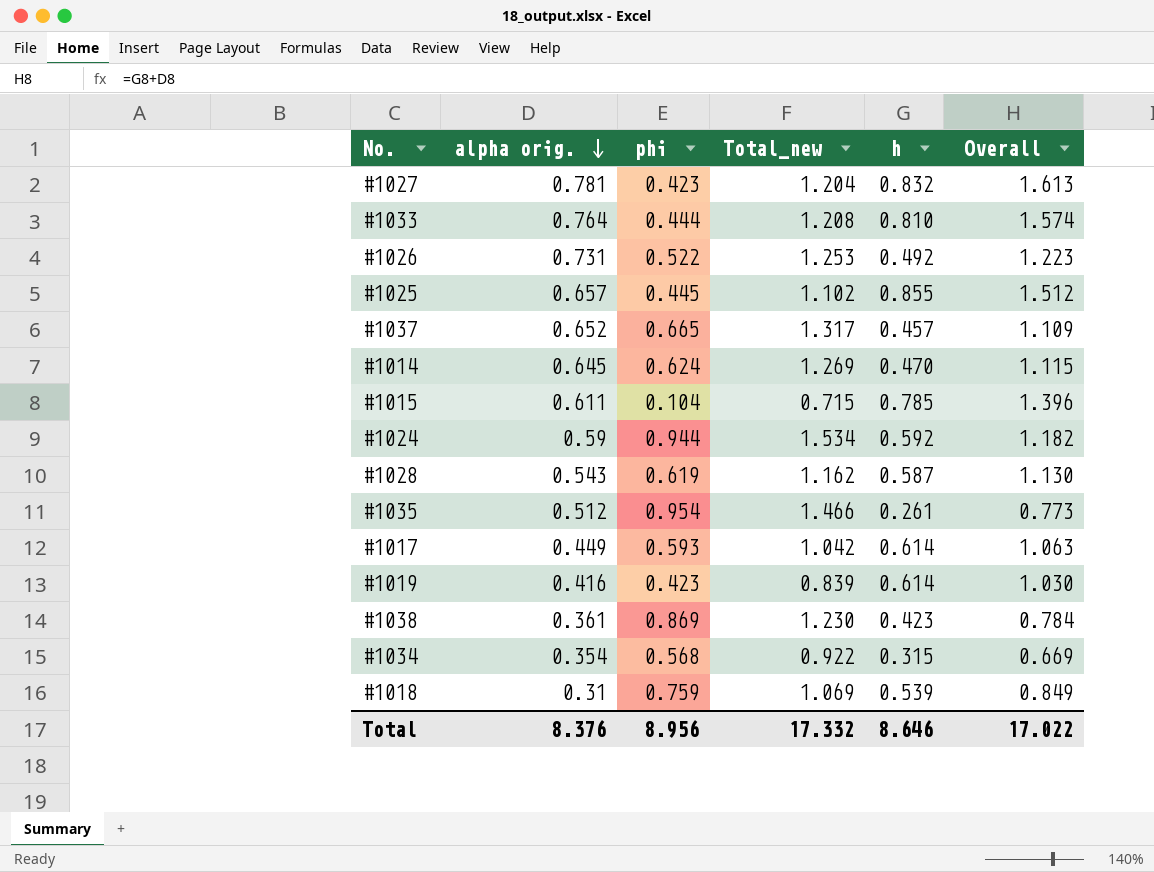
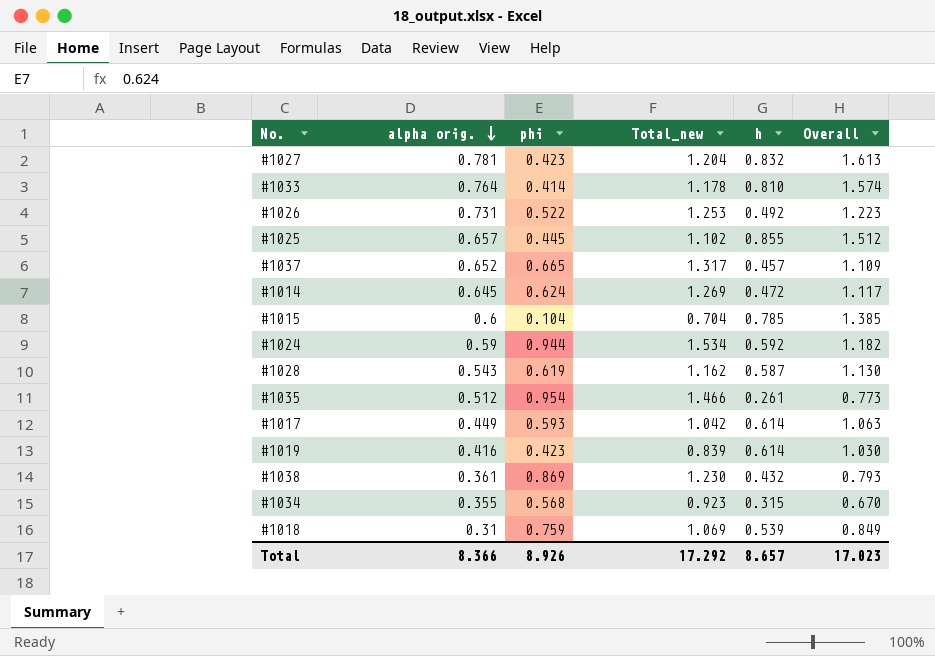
#1033 | phi: 0.444 -> 0.414
#1033 | Total_new: 1.208 -> 1.178
#1014 | h: 0.470 -> 0.472
#1014 | Overall: 1.115 -> 1.117
#1015 | alpha orig.: 0.611 -> 0.6
#1015 | Total_new: 0.715 -> 0.704
#1015 | Overall: 1.396 -> 1.385
#1038 | h: 0.423 -> 0.432
#1038 | Overall: 0.784 -> 0.793
#1034 | alpha orig.: 0.354 -> 0.355
#1034 | Total_new: 0.922 -> 0.923
#1034 | Overall: 0.669 -> 0.670
Total | alpha orig.: 8.376 -> 8.366
Total | phi: 8.956 -> 8.926
Total | Total_new: 17.332 -> 17.292
Total | h: 8.646 -> 8.657
Total | Overall: 17.022 -> 17.023

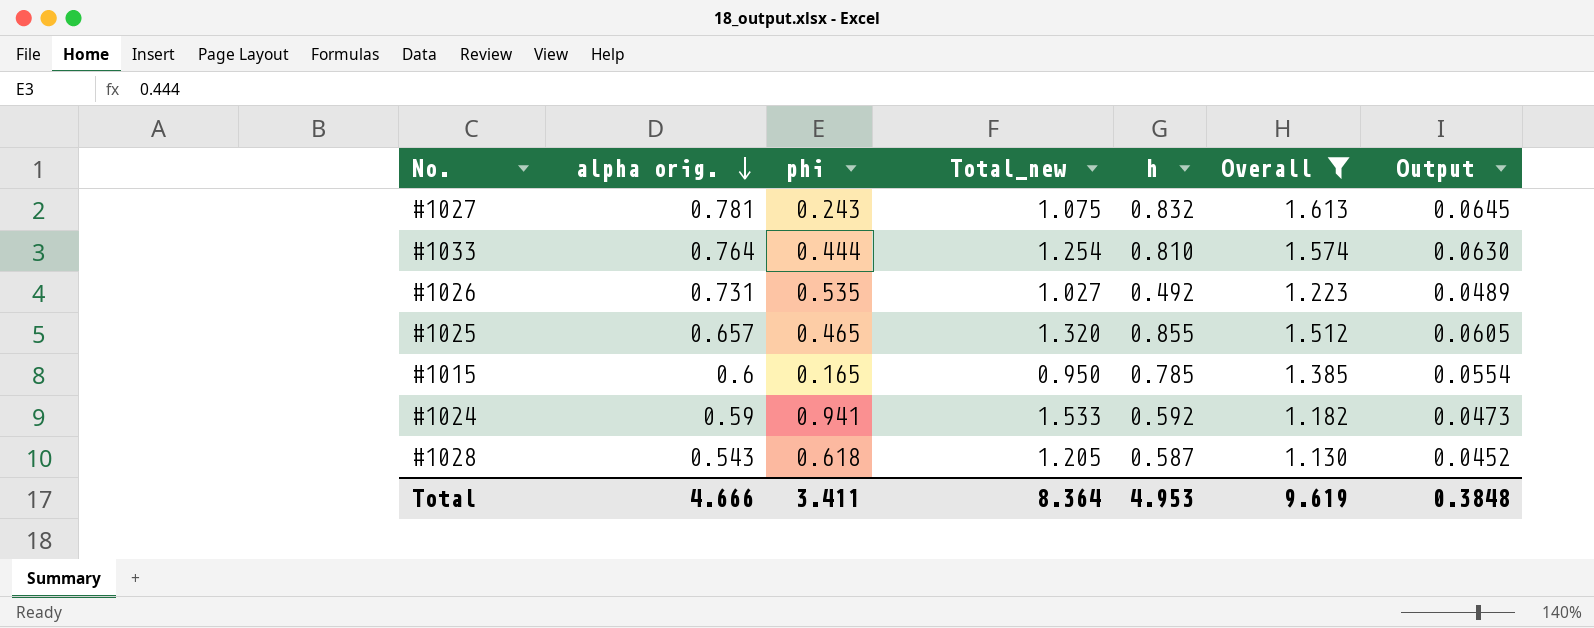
filter: none -> Overall >= 1.130
column Total_new | formula: [alpha orig.] + [phi] -> [phi] + [h]
column Output | formula: none -> [Overall] * 0.04
#1027 | phi: 0.423 -> 0.243
#1033 | phi: 0.414 -> 0.444
#1026 | phi: 0.522 -> 0.535
#1025 | phi: 0.445 -> 0.465
#1015 | phi: 0.104 -> 0.165
#1024 | phi: 0.944 -> 0.941
#1028 | phi: 0.619 -> 0.618
Total | alpha orig.: 8.366 -> 4.666
Total | phi: 8.926 -> 3.411
Total | Total_new: 17.292 -> 8.364
Total | h: 8.657 -> 4.953
Total | Overall: 17.023 -> 9.619

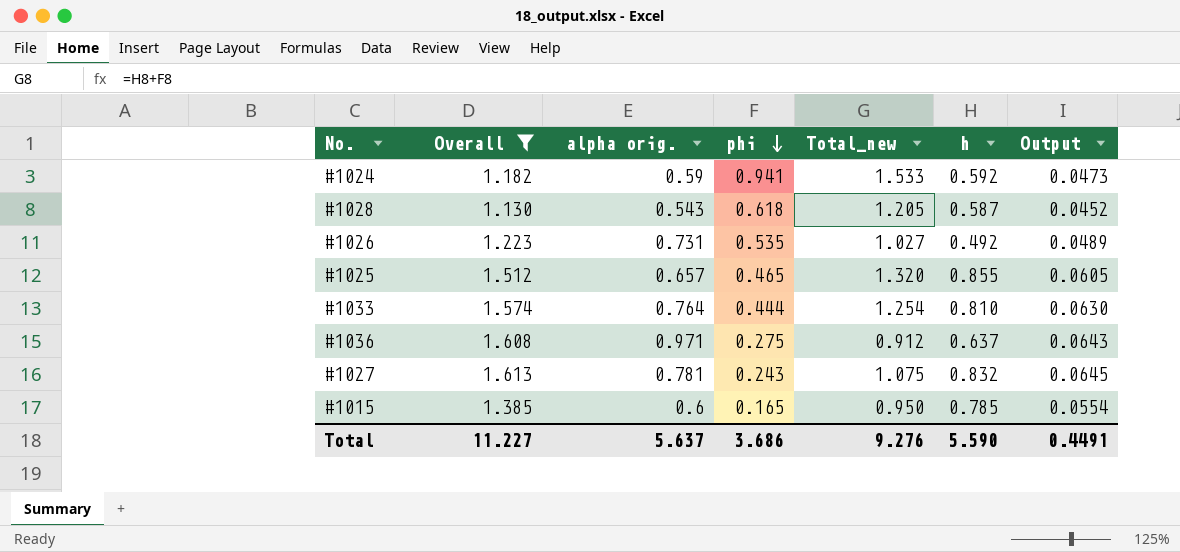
row order: alpha orig. descending -> phi descending
column Overall | position: 6 -> 2
row #1036: none -> 1.608 | 0.971 | 0.275 | 0.912 | 0.637 | 0.0643
Total | Overall: 9.619 -> 11.227
Total | alpha orig.: 4.666 -> 5.637
Total | phi: 3.411 -> 3.686
Total | Total_new: 8.364 -> 9.276
Total | h: 4.953 -> 5.590
Total | Output: 0.3848 -> 0.4491

